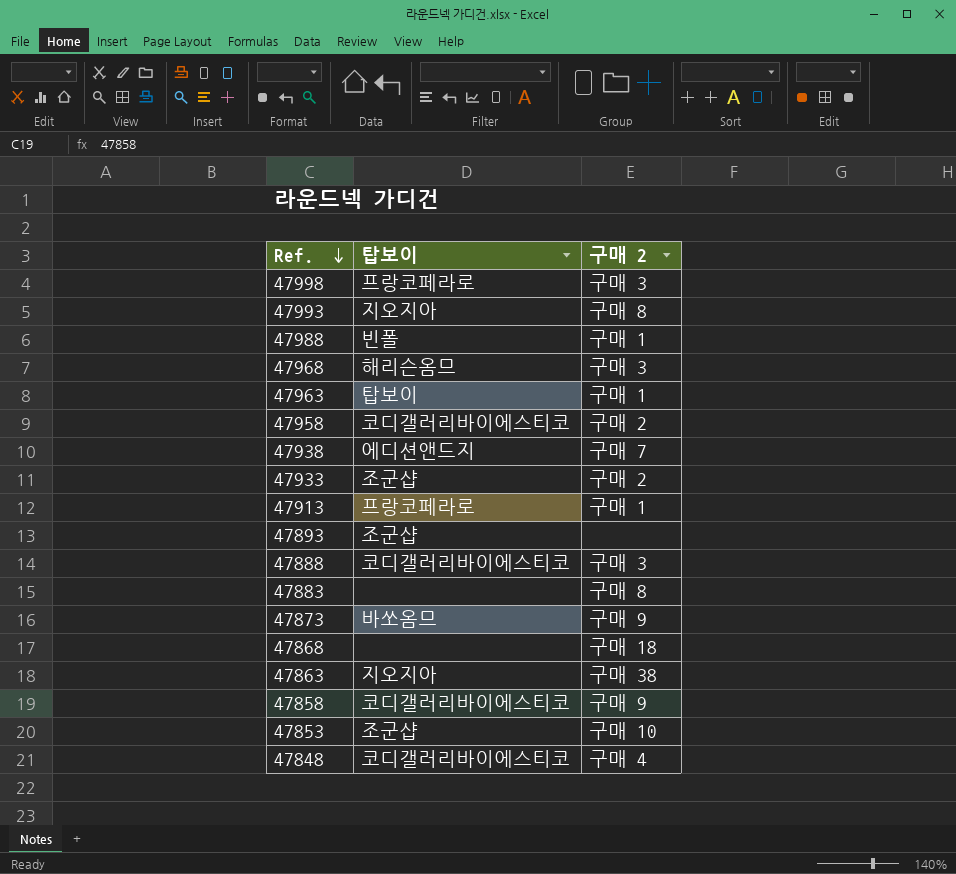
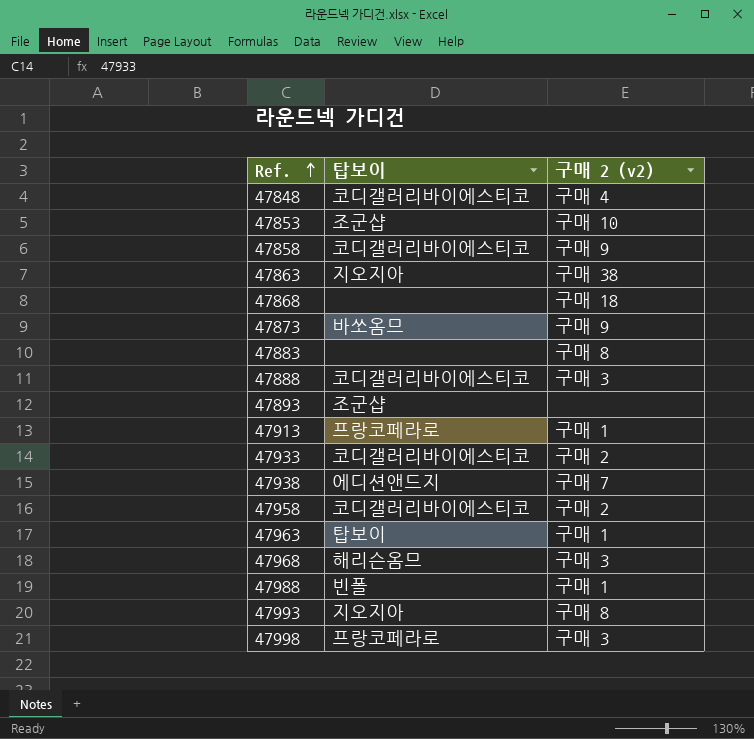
row order: Ref. descending -> Ref. ascending
column name: 구매 2 -> 구매 2 (v2)
47933 | 탑보이: 조군샵 -> 코디갤러리바이에스티코

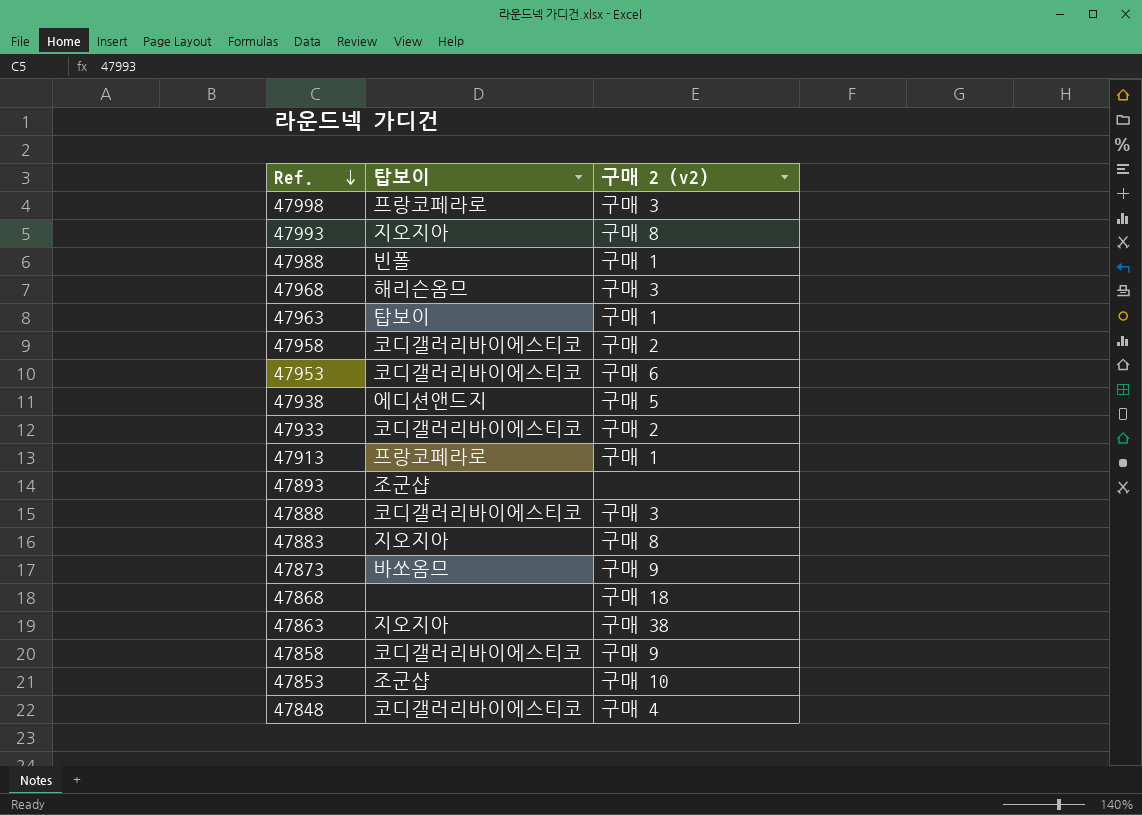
row order: Ref. ascending -> Ref. descending
row 47953: none -> 코디갤러리바이에스티코 | 구매 6
47938 | 구매 2 (v2): 구매 7 -> 구매 5
47883 | 탑보이: none -> 지오지아

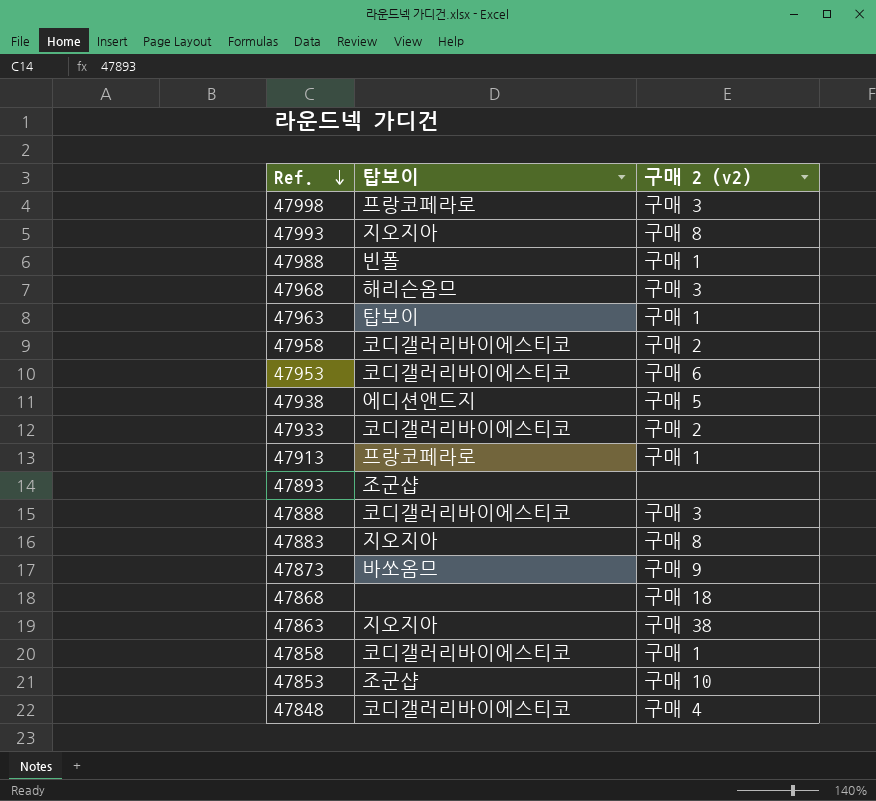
47858 | 구매 2 (v2): 구매 9 -> 구매 1

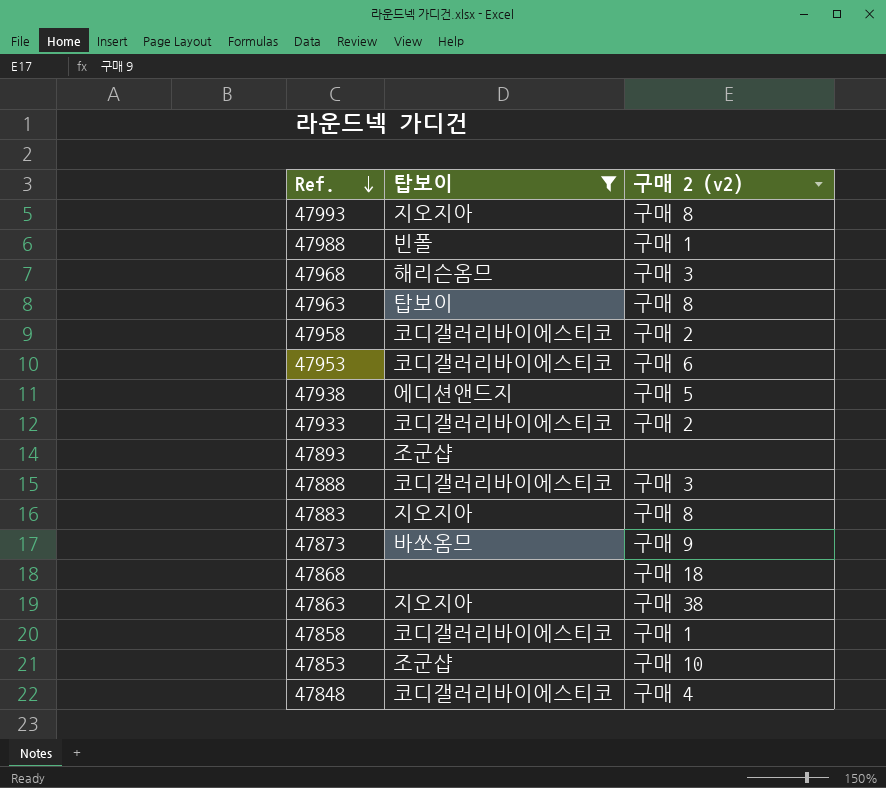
filter: none -> 탑보이 != 프랑코페라로
47963 | 구매 2 (v2): 구매 1 -> 구매 8

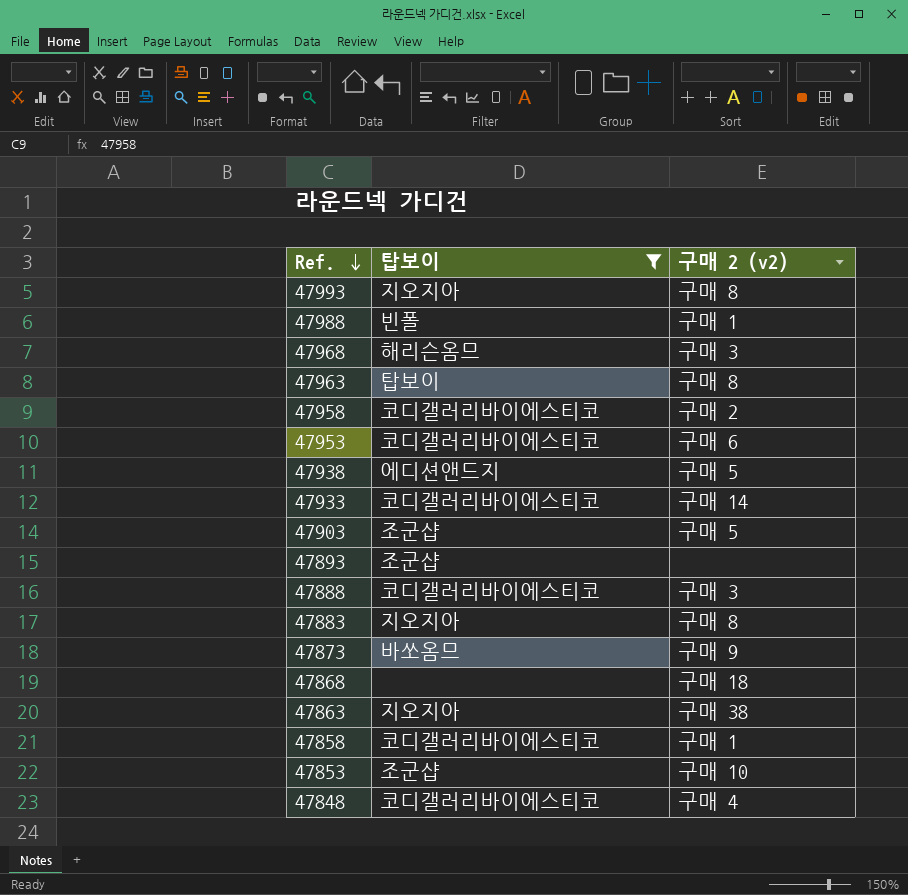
47933 | 구매 2 (v2): 구매 2 -> 구매 14
row 47903: none -> 조군샵 | 구매 5

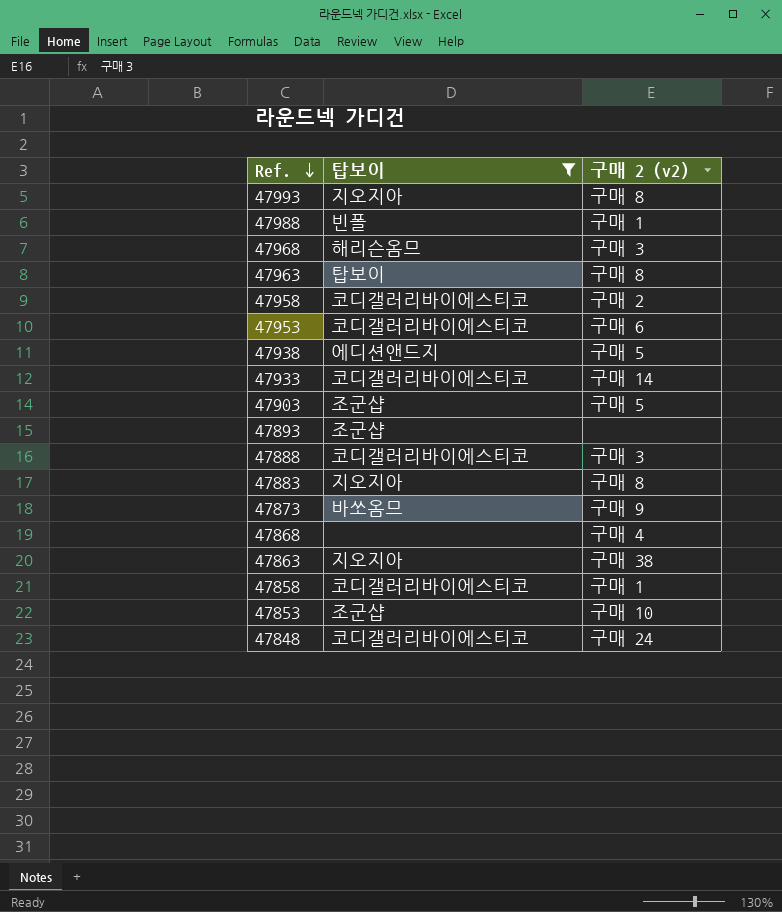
47868 | 구매 2 (v2): 구매 18 -> 구매 4
47848 | 구매 2 (v2): 구매 4 -> 구매 24

